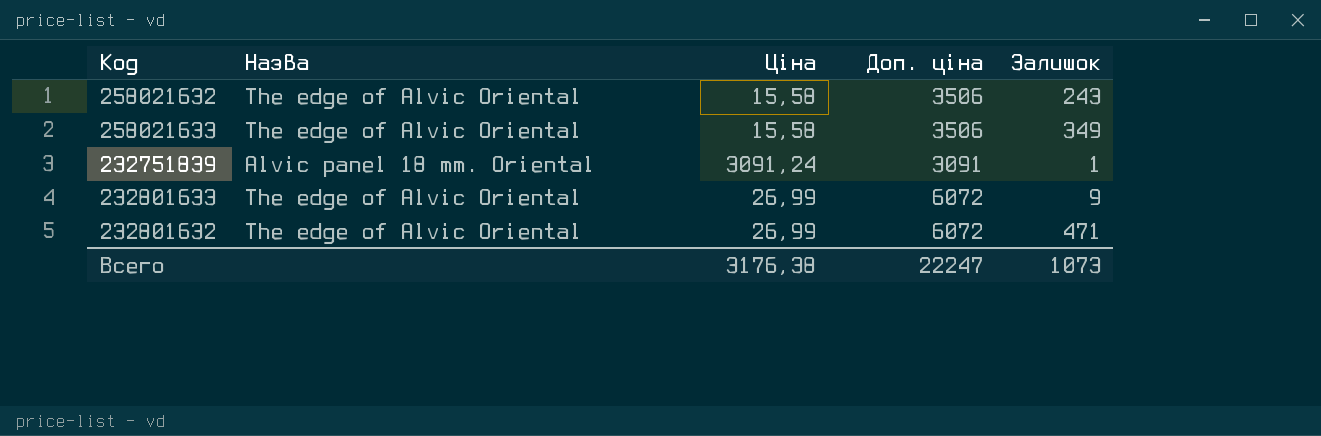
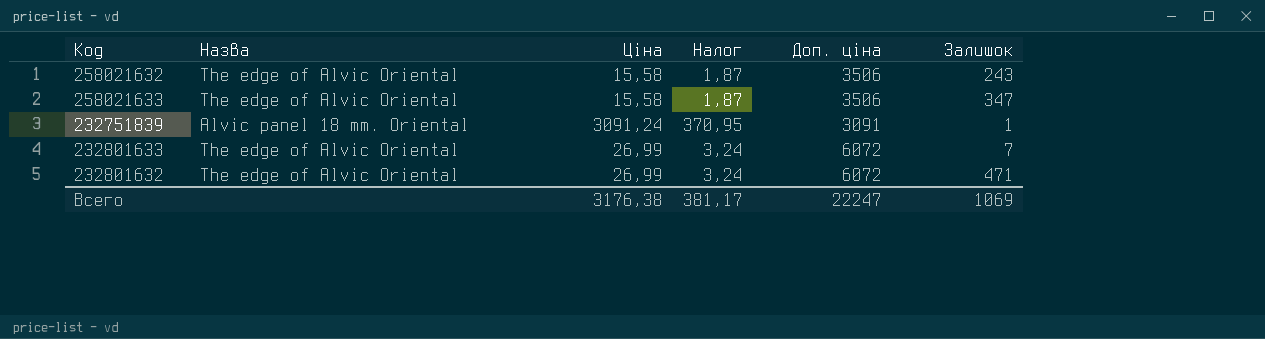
column Налог | formula: none -> [Ціна] * 0,12
258021633 | Залишок: 349 -> 347
232801633 | Залишок: 9 -> 7
Всего | Залишок: 1073 -> 1069

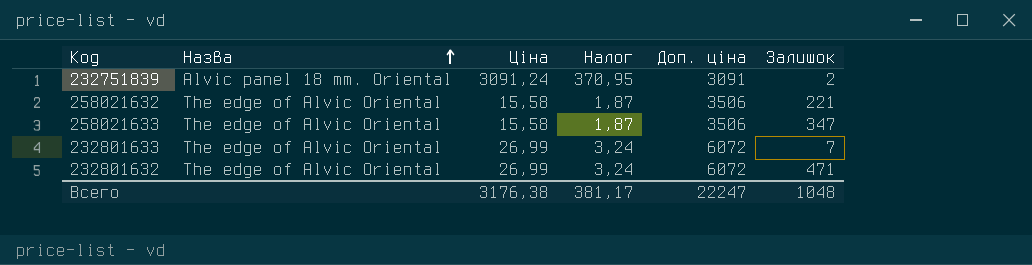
row order: none -> Назва ascending
232751839 | Залишок: 1 -> 2
258021632 | Залишок: 243 -> 221
Всего | Залишок: 1069 -> 1048

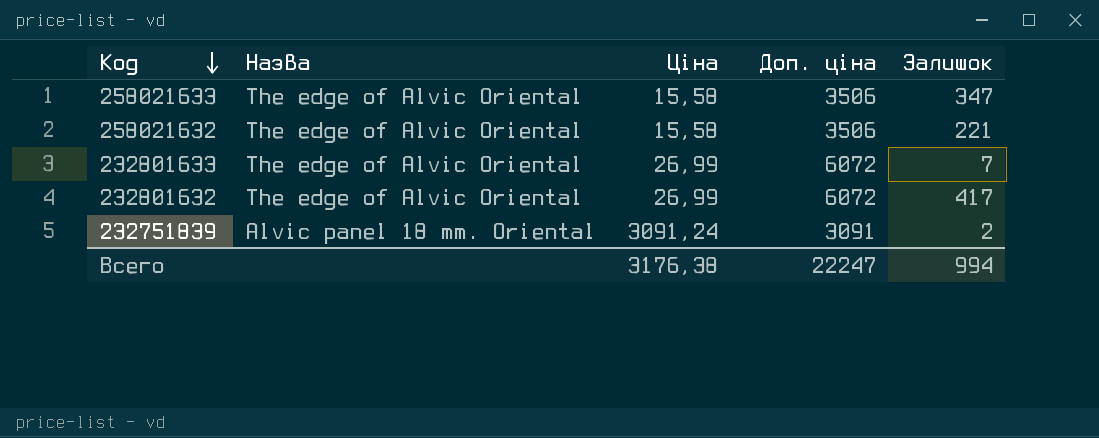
row order: Назва ascending -> Код descending
column Налог | formula: [Ціна] * 0,12 -> none
232801632 | Залишок: 471 -> 417
Всего | Залишок: 1048 -> 994

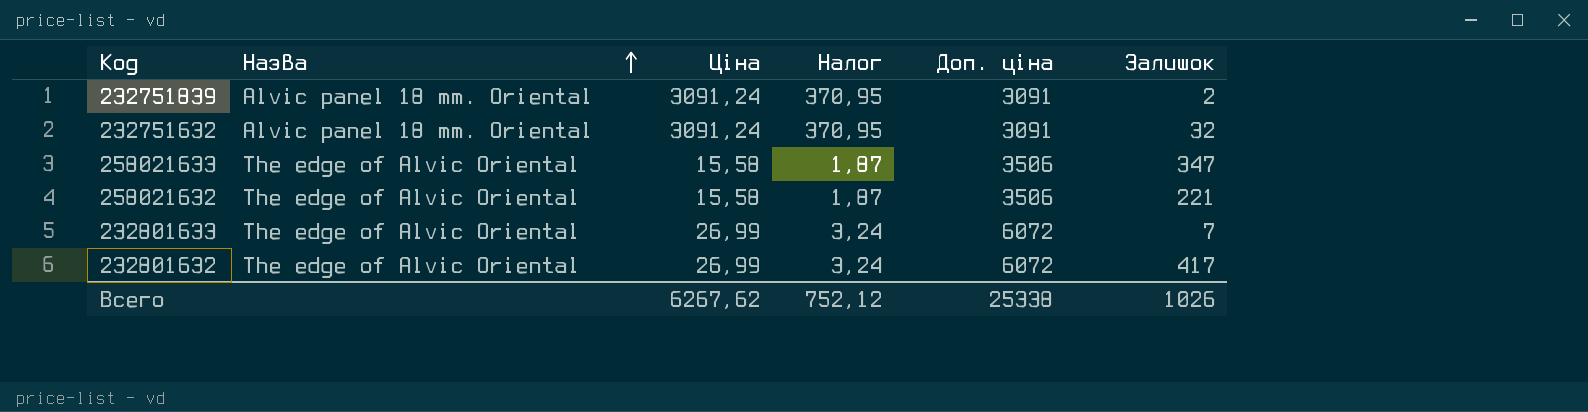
row order: Код descending -> Назва ascending
column Налог | formula: none -> [Ціна] * 0,12
row 232751632: none -> Alvic panel 18 mm. Oriental | 3091,24 | 370,95 | 3091 | 32
Всего | Ціна: 3176,38 -> 6267,62
Всего | Доп. ціна: 22247 -> 25338
Всего | Залишок: 994 -> 1026

